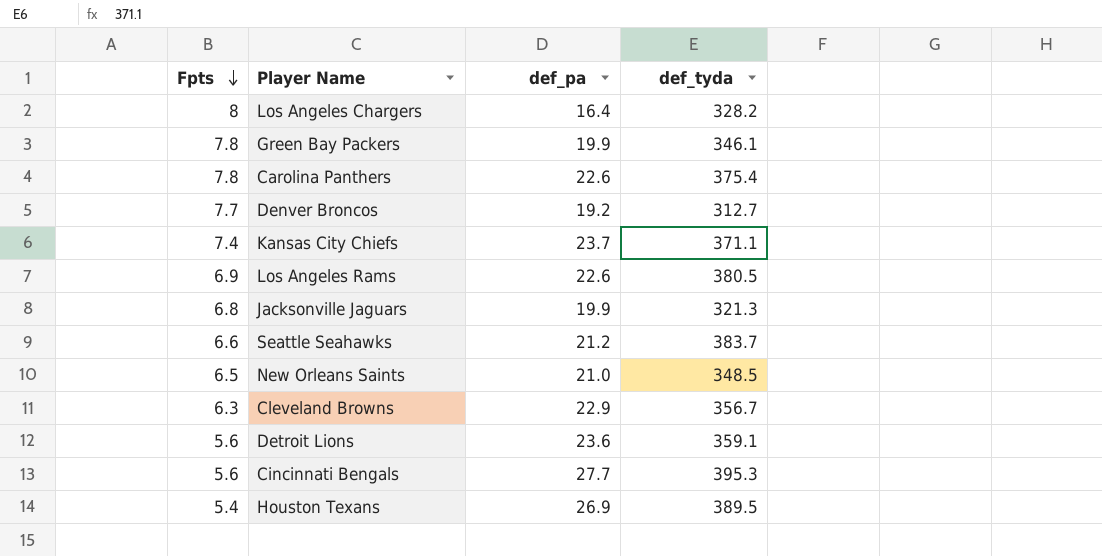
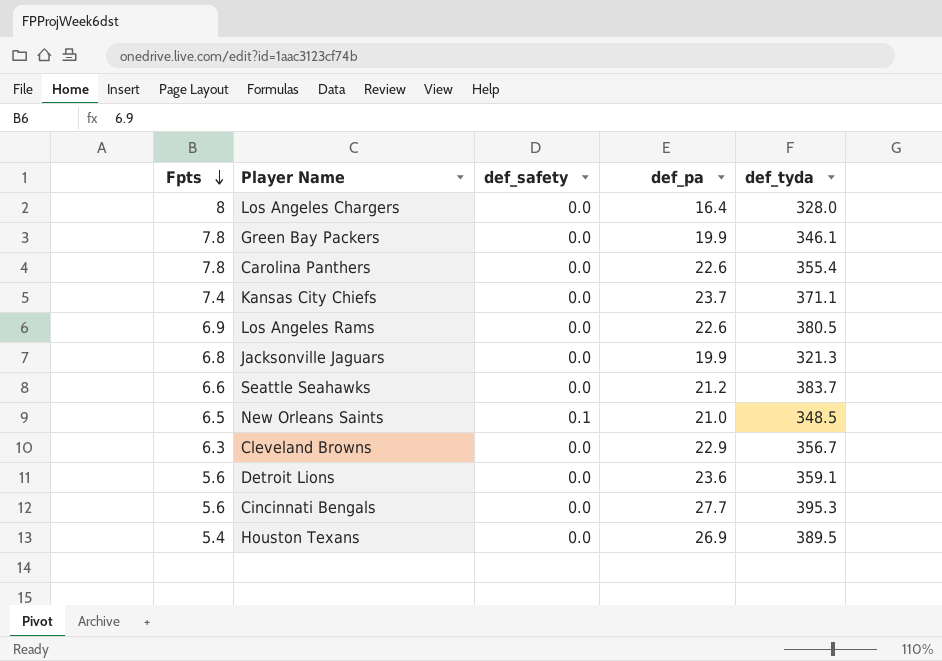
column def_safety | position: none -> 3
row Denver Broncos: 7.7 | 19.2 | 312.7 -> none
Los Angeles Chargers | def_tyda: 328.2 -> 328.0
Carolina Panthers | def_tyda: 375.4 -> 355.4

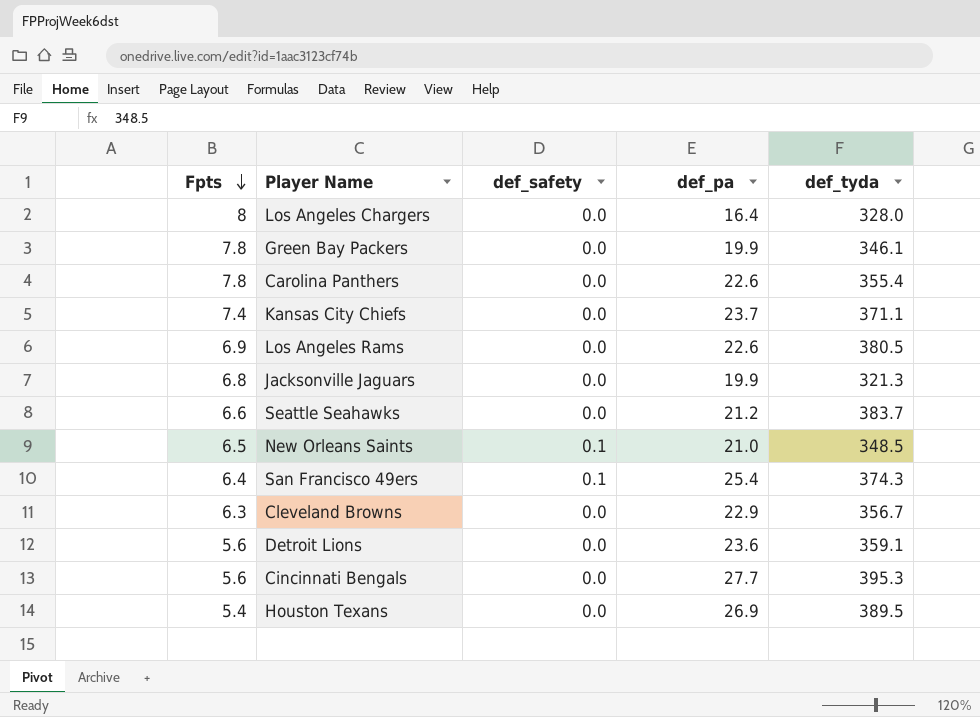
row San Francisco 49ers: none -> 6.4 | 0.1 | 25.4 | 374.3

